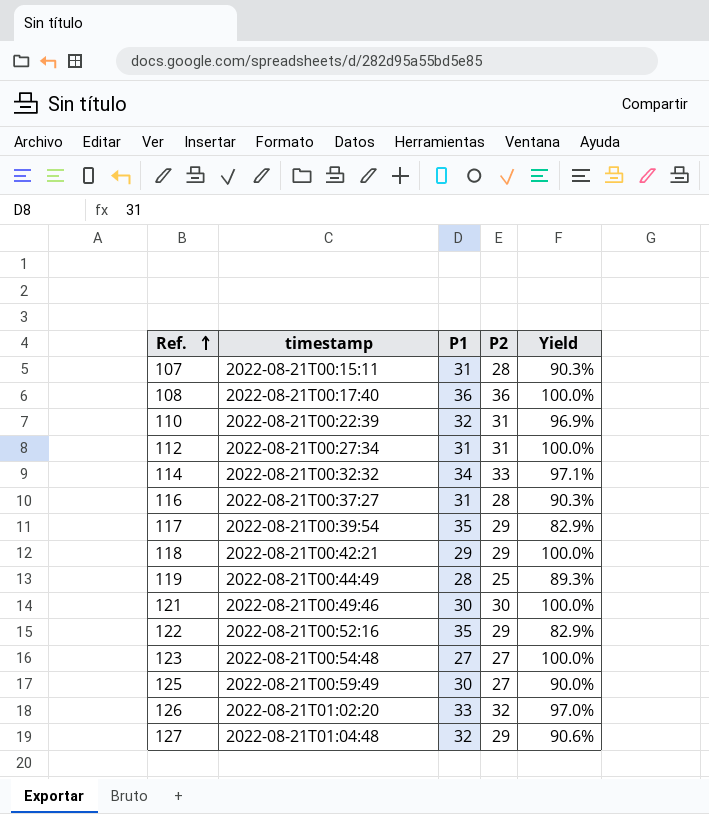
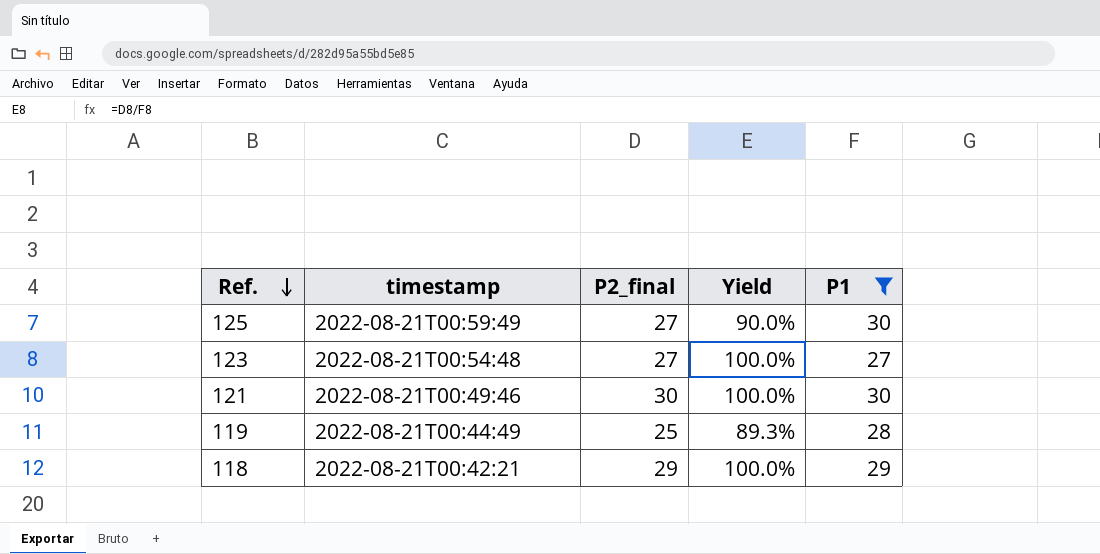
filter: none -> P1 <= 30
row order: Ref. ascending -> Ref. descending
column name: P2 -> P2_final
column P1 | position: 3 -> 5

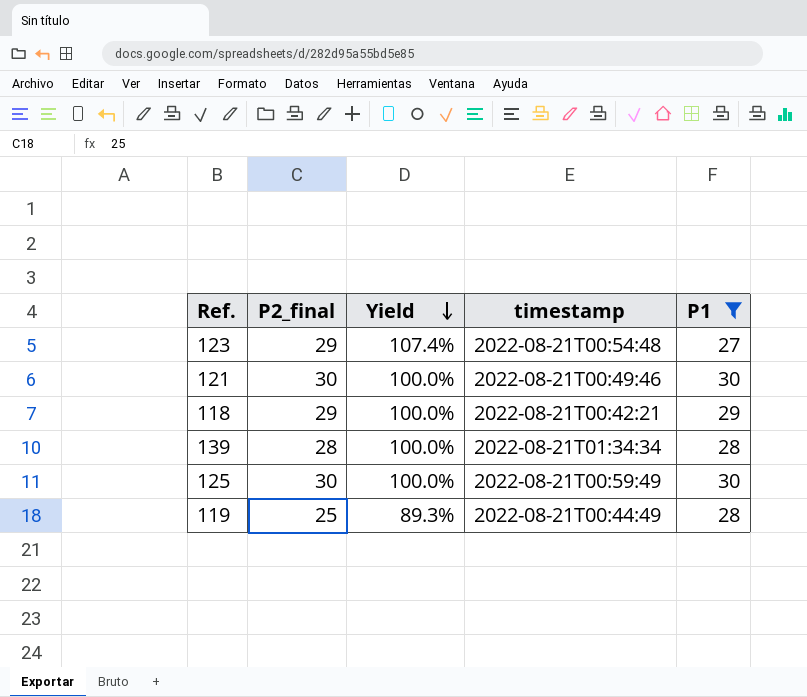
row order: Ref. descending -> Yield descending
column timestamp | position: 2 -> 4
123 | P2_final: 27 -> 29
123 | Yield: 100.0% -> 107.4%
row 139: none -> 28 | 100.0% | 2022-08-21T01:34:34 | 28
125 | P2_final: 27 -> 30
125 | Yield: 90.0% -> 100.0%

